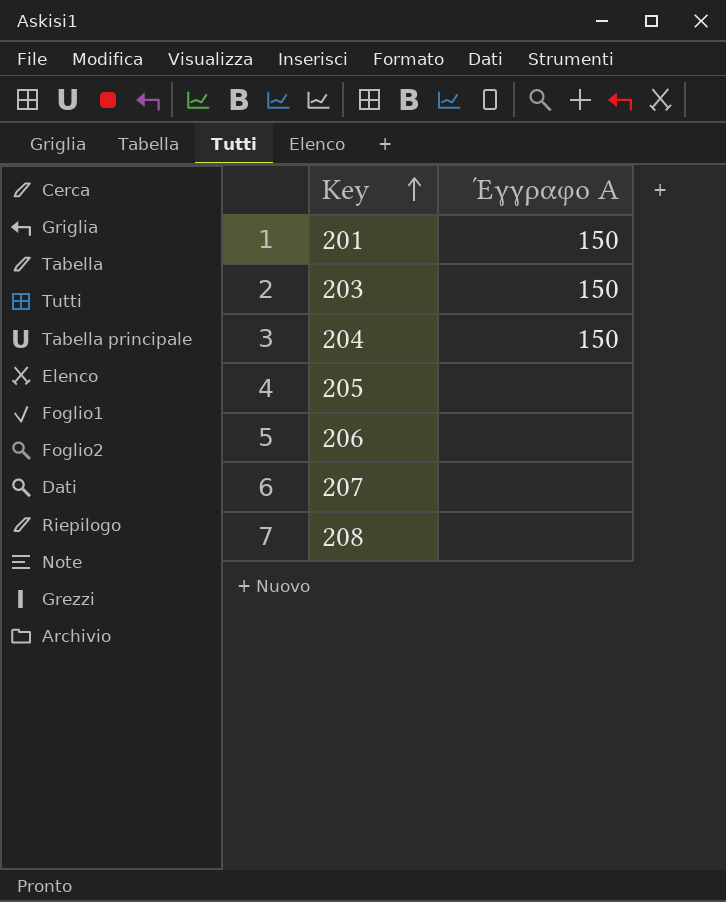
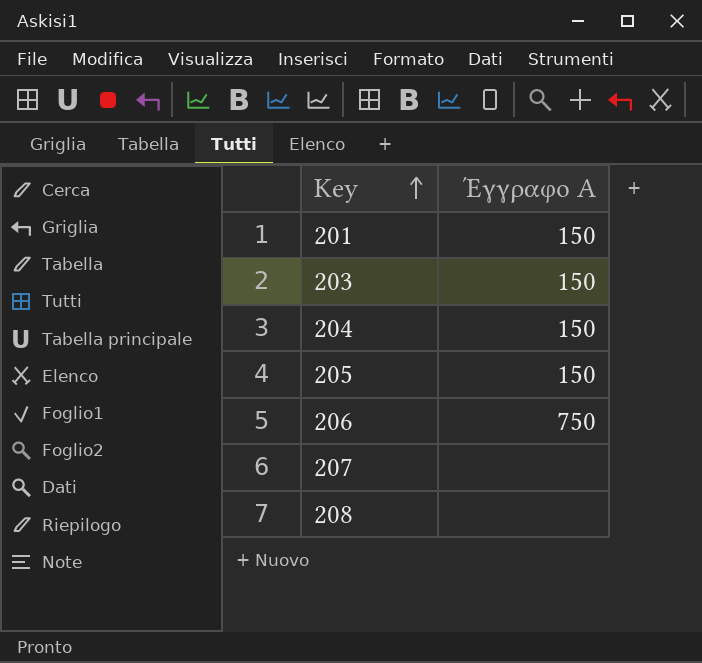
205 | Έγγραφο Α: none -> 150
206 | Έγγραφο Α: none -> 750

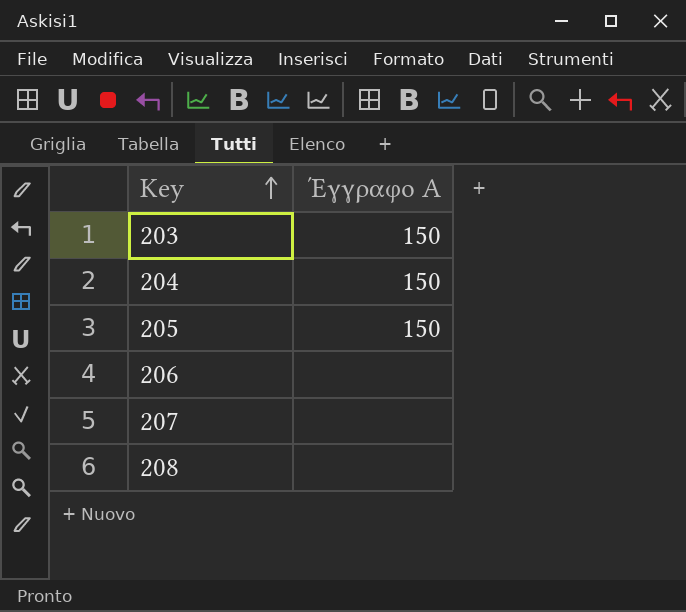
row 201: 150 -> none
206 | Έγγραφο Α: 750 -> none

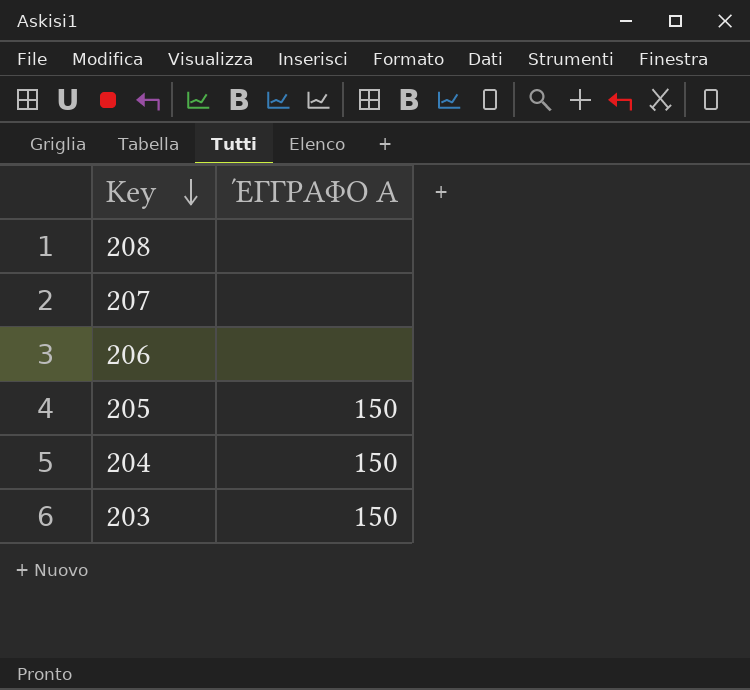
row order: Key ascending -> Key descending
column name: Έγγραφο Α -> ΈΓΓΡΑΦΟ Α

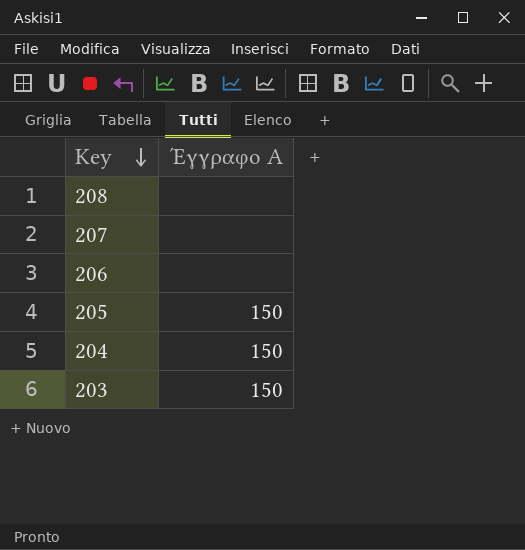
column name: ΈΓΓΡΑΦΟ Α -> Έγγραφο Α

